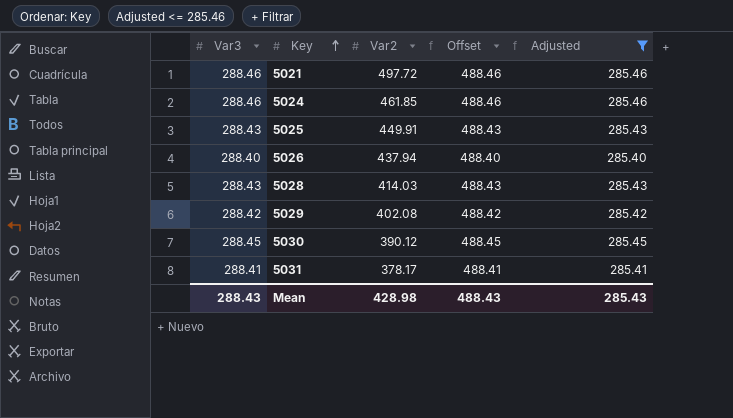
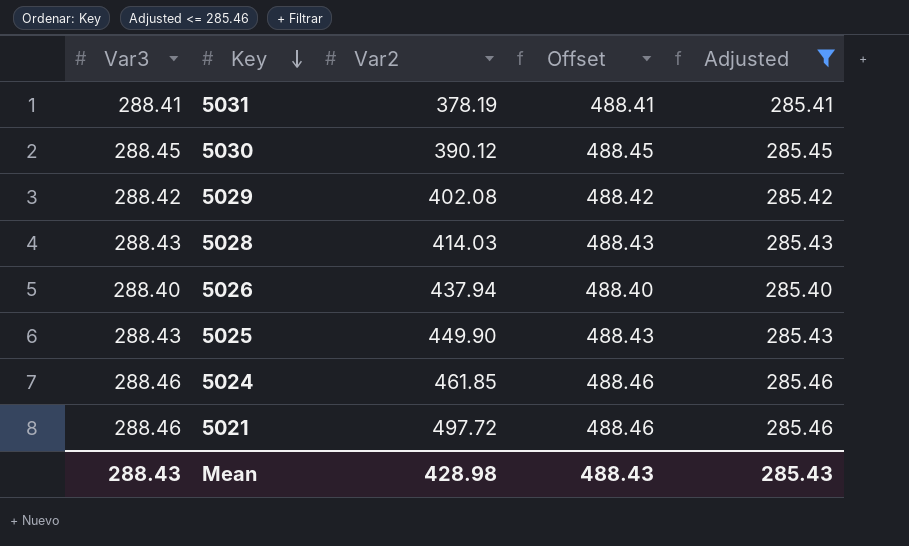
row order: Key ascending -> Key descending
5031 | Var2: 378.17 -> 378.19
5025 | Var2: 449.91 -> 449.90

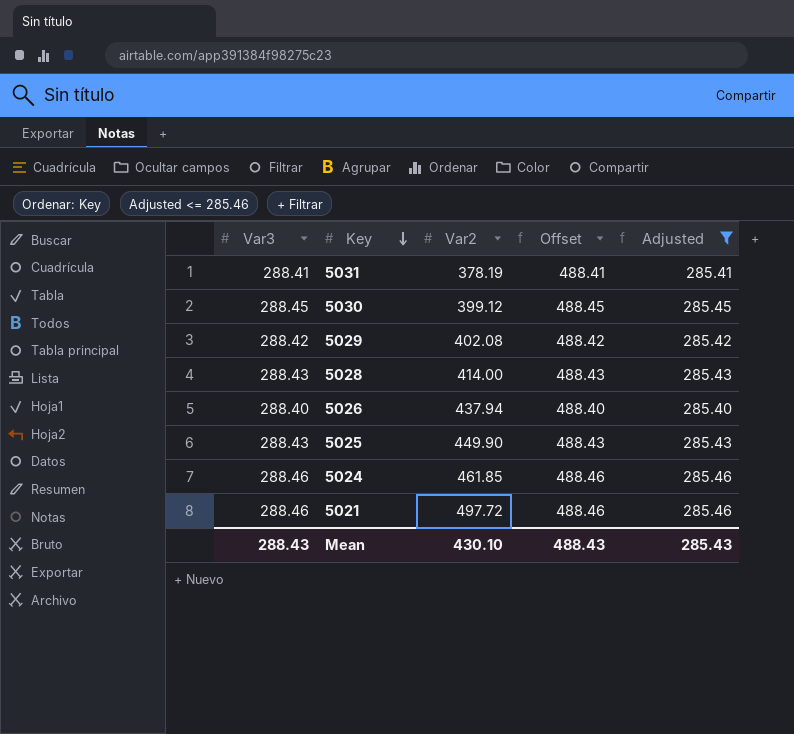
5030 | Var2: 390.12 -> 399.12
5028 | Var2: 414.03 -> 414.00
Mean | Var2: 428.98 -> 430.10

